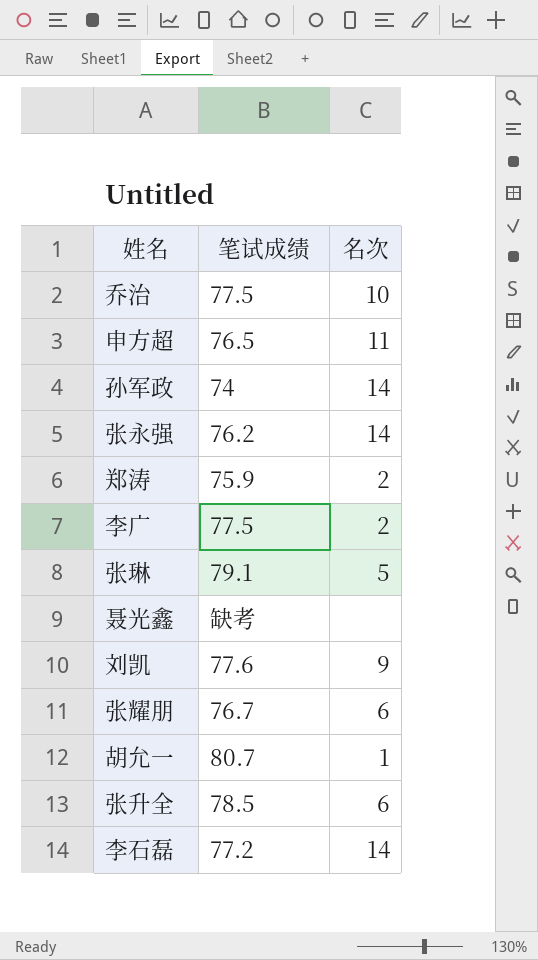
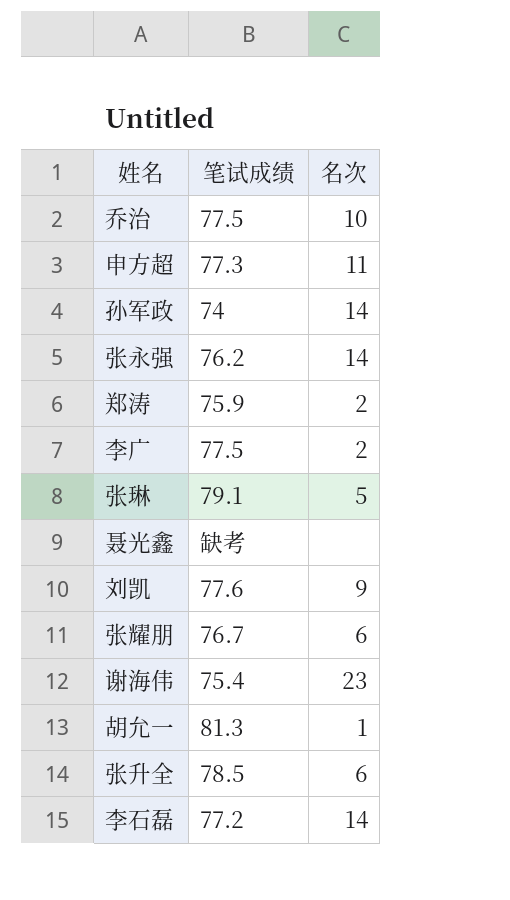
申方超 | 笔试成绩: 76.5 -> 77.3
row 谢海伟: none -> 75.4 | 23
胡允一 | 笔试成绩: 80.7 -> 81.3

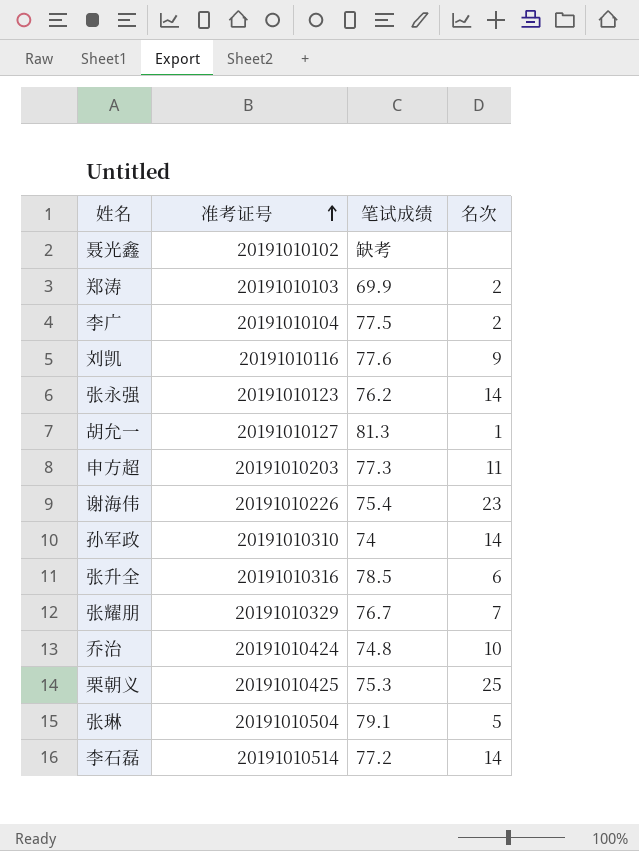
row order: none -> 准考证号 ascending
column 准考证号 | position: none -> 2
郑涛 | 笔试成绩: 75.9 -> 69.9
张耀朋 | 名次: 6 -> 7
乔治 | 笔试成绩: 77.5 -> 74.8
row 栗朝义: none -> 20191010425 | 75.3 | 25

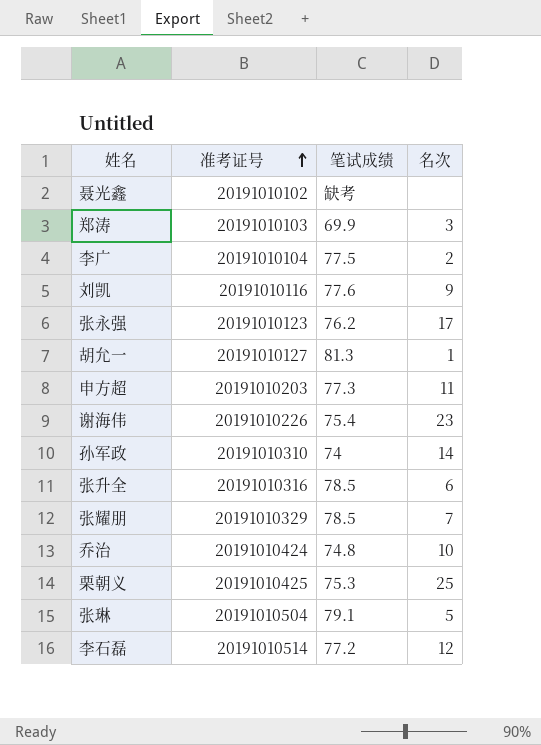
郑涛 | 名次: 2 -> 3
张永强 | 名次: 14 -> 17
张耀朋 | 笔试成绩: 76.7 -> 78.5
李石磊 | 名次: 14 -> 12

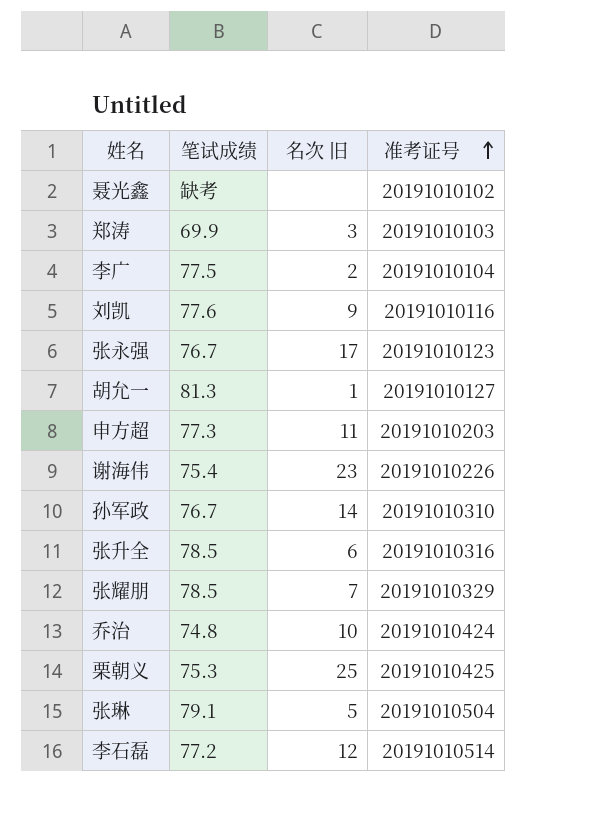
column name: 名次 -> 名次 旧
column 准考证号 | position: 2 -> 4
张永强 | 笔试成绩: 76.2 -> 76.7
孙军政 | 笔试成绩: 74 -> 76.7

